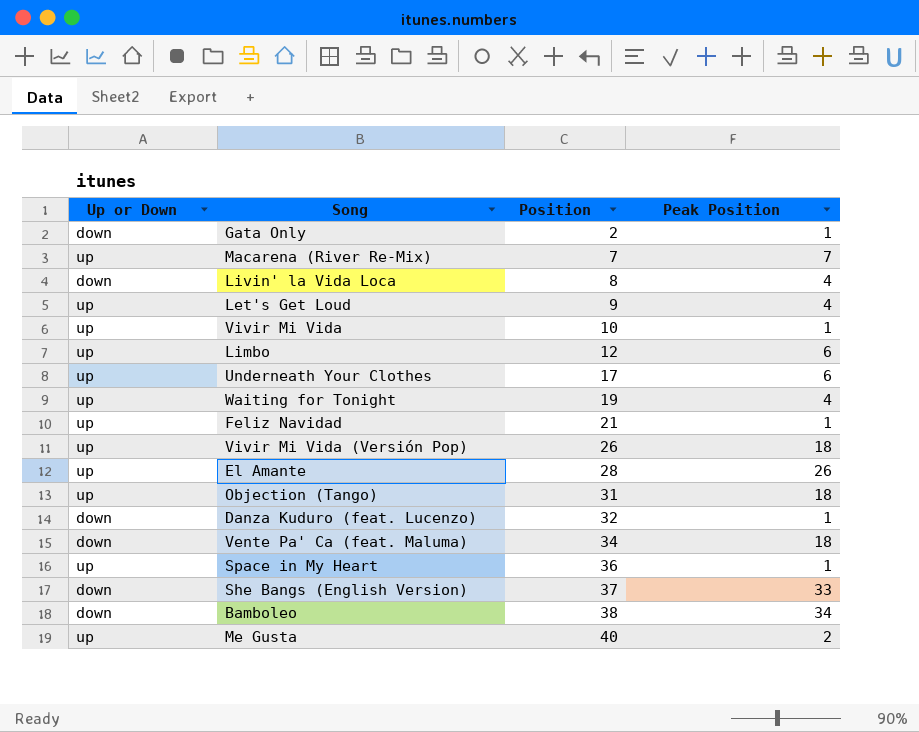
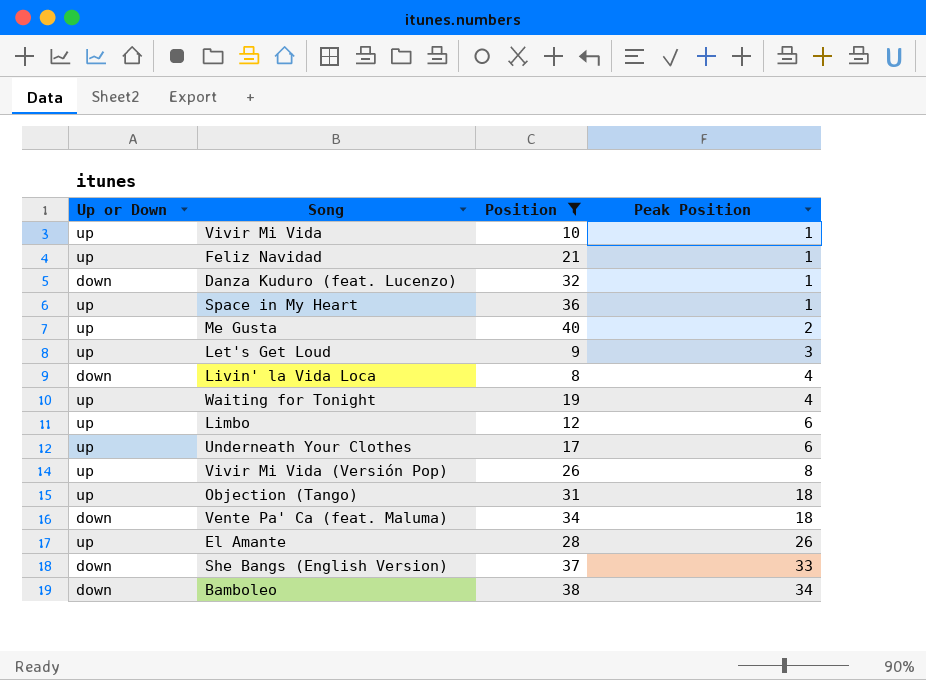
filter: none -> Position >= 8
row order: Position ascending -> Peak Position ascending
Let's Get Loud | Peak Position: 4 -> 3
Vivir Mi Vida (Versión Pop) | Peak Position: 18 -> 8

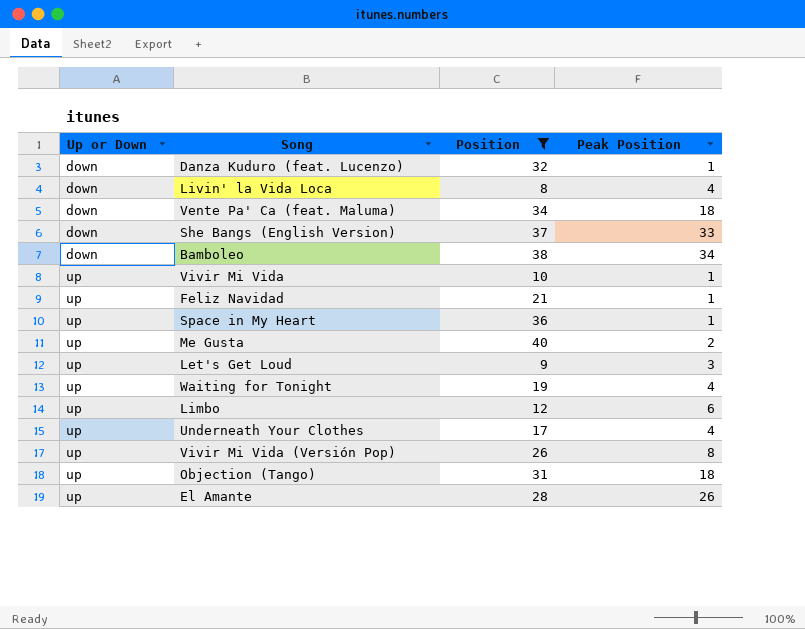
row order: Peak Position ascending -> Up or Down ascending
Underneath Your Clothes | Peak Position: 6 -> 4

